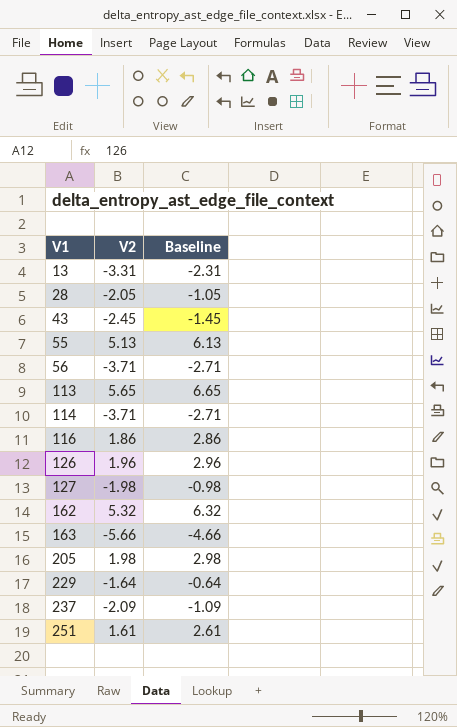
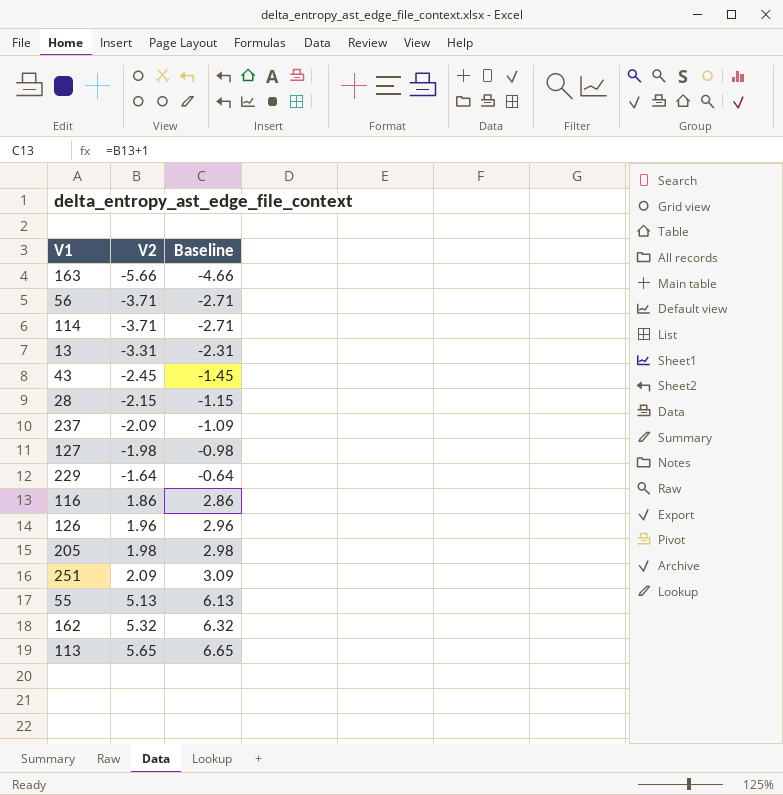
row order: V1 ascending -> V2 ascending
28 | V2: -2.05 -> -2.15
28 | Baseline: -1.05 -> -1.15
251 | V2: 1.61 -> 2.09
251 | Baseline: 2.61 -> 3.09

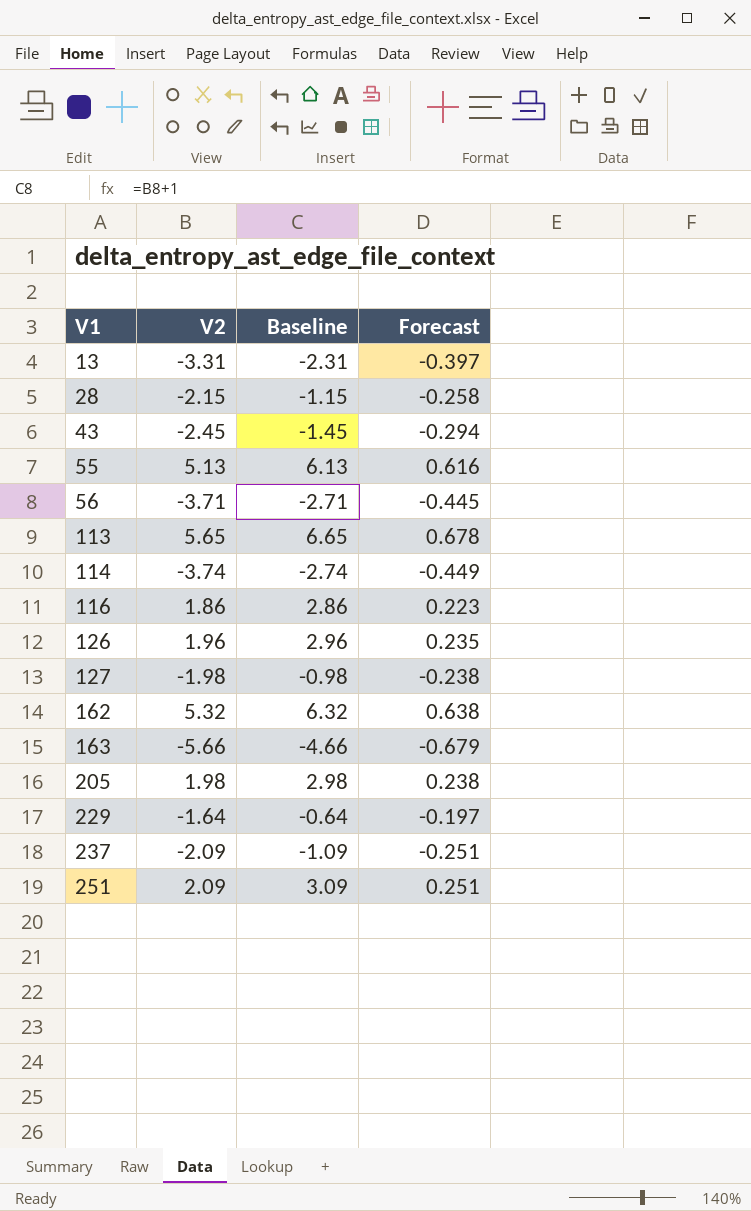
row order: V2 ascending -> V1 ascending
column Forecast | formula: none -> [V2] * 0.12
114 | V2: -3.71 -> -3.74
114 | Baseline: -2.71 -> -2.74

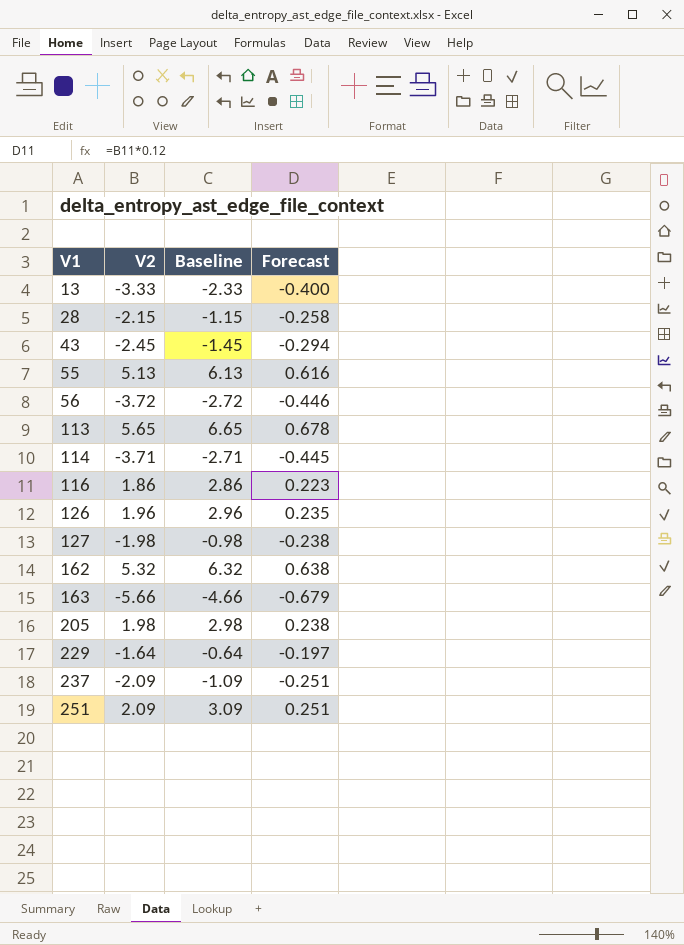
13 | V2: -3.31 -> -3.33
13 | Baseline: -2.31 -> -2.33
13 | Forecast: -0.397 -> -0.400
56 | V2: -3.71 -> -3.72
56 | Baseline: -2.71 -> -2.72
56 | Forecast: -0.445 -> -0.446
114 | V2: -3.74 -> -3.71
114 | Baseline: -2.74 -> -2.71
114 | Forecast: -0.449 -> -0.445

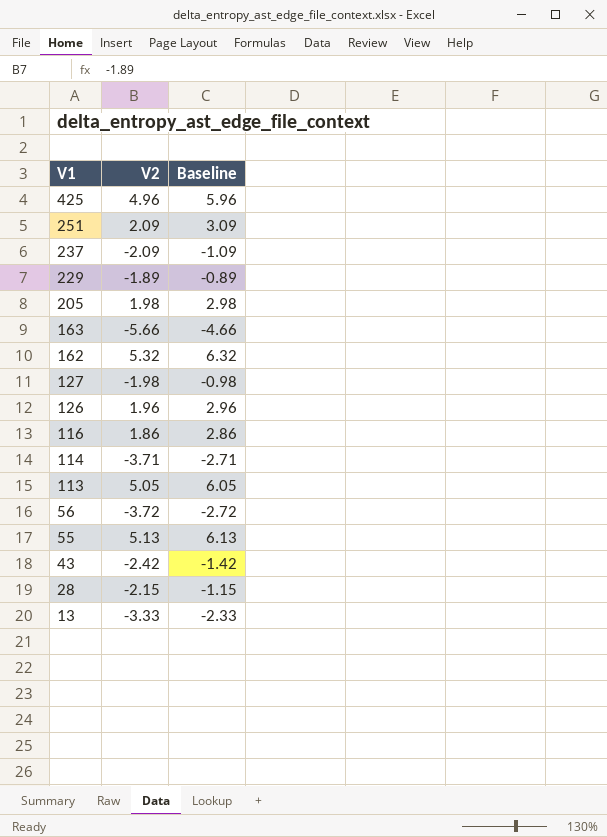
row order: V1 ascending -> V1 descending
column Forecast | formula: [V2] * 0.12 -> none
row 425: none -> 4.96 | 5.96
229 | V2: -1.64 -> -1.89
229 | Baseline: -0.64 -> -0.89
113 | V2: 5.65 -> 5.05
113 | Baseline: 6.65 -> 6.05
43 | V2: -2.45 -> -2.42
43 | Baseline: -1.45 -> -1.42

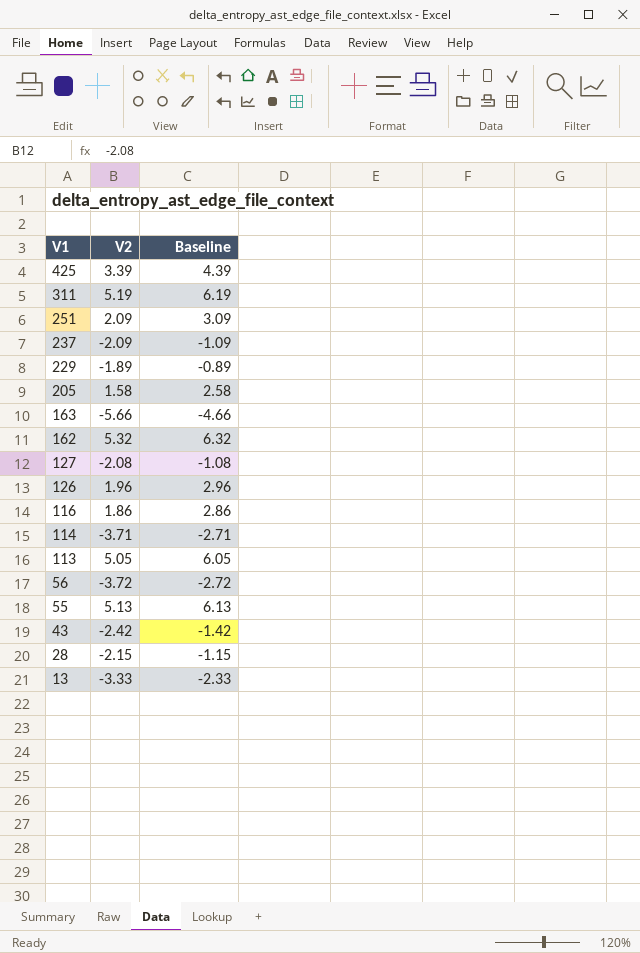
425 | V2: 4.96 -> 3.39
425 | Baseline: 5.96 -> 4.39
row 311: none -> 5.19 | 6.19
205 | V2: 1.98 -> 1.58
205 | Baseline: 2.98 -> 2.58
127 | V2: -1.98 -> -2.08
127 | Baseline: -0.98 -> -1.08

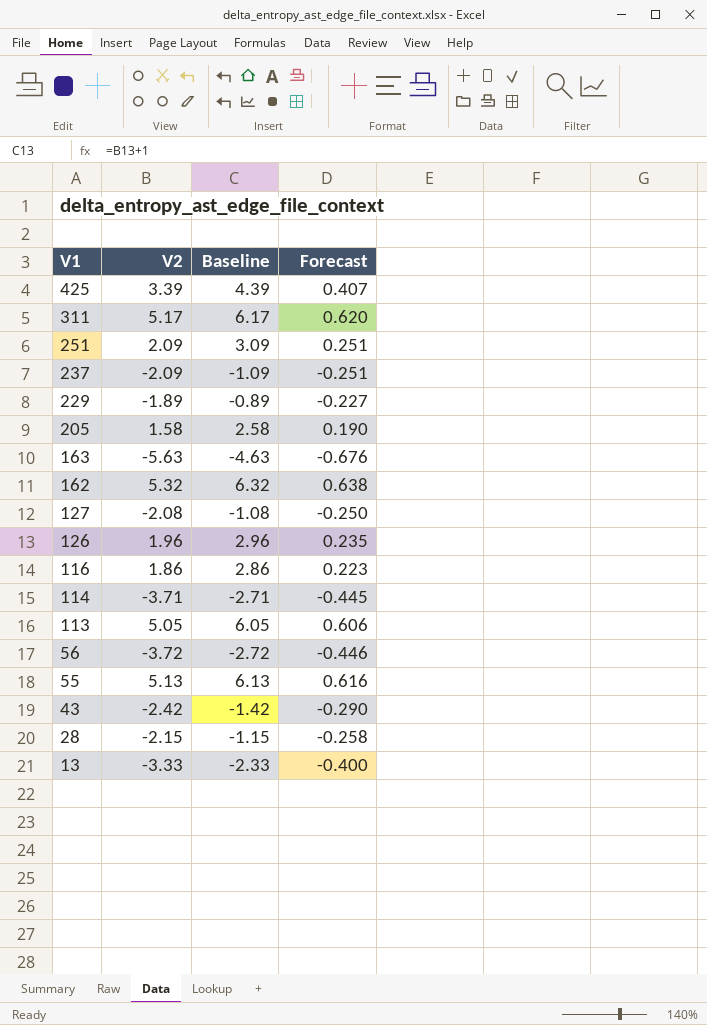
column Forecast | formula: none -> [V2] * 0.12
311 | V2: 5.19 -> 5.17
311 | Baseline: 6.19 -> 6.17
163 | V2: -5.66 -> -5.63
163 | Baseline: -4.66 -> -4.63

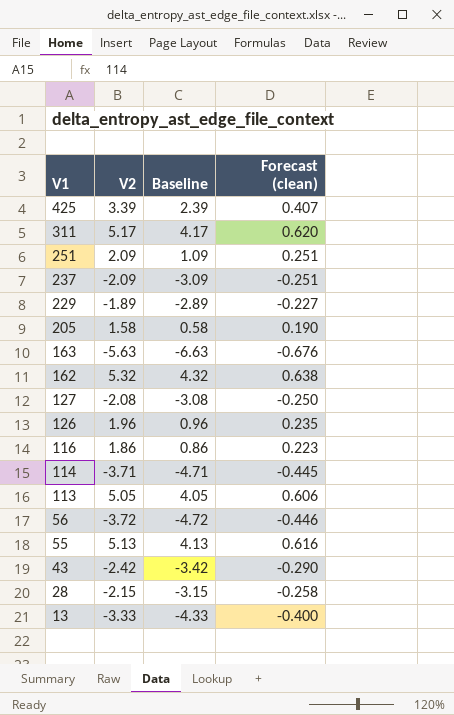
column Baseline | formula: [V2] + 1 -> [V2] - 1
column name: Forecast -> Forecast (clean)

